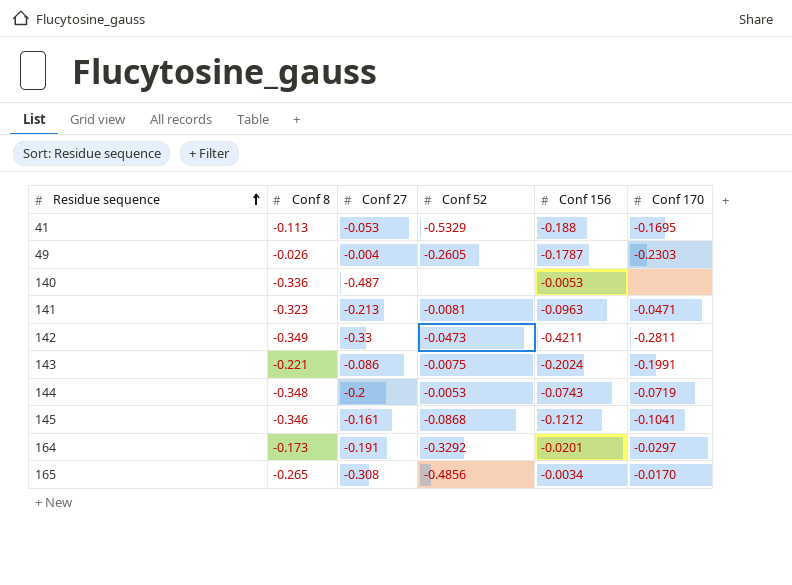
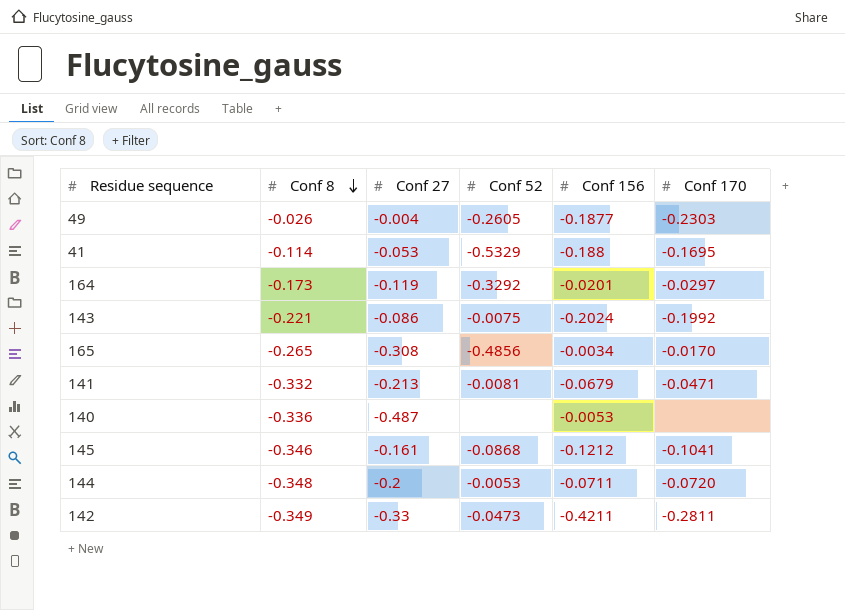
row order: Residue sequence ascending -> Conf 8 descending
49 | Conf 156: -0.1787 -> -0.1877
41 | Conf 8: -0.113 -> -0.114
164 | Conf 27: -0.191 -> -0.119
143 | Conf 170: -0.1991 -> -0.1992
141 | Conf 8: -0.323 -> -0.332
141 | Conf 156: -0.0963 -> -0.0679
144 | Conf 156: -0.0743 -> -0.0711
144 | Conf 170: -0.0719 -> -0.0720

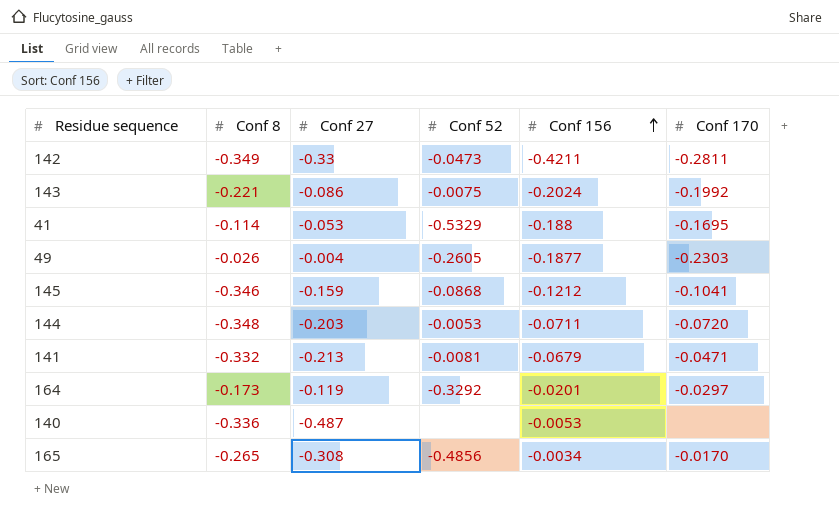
row order: Conf 8 descending -> Conf 156 ascending
145 | Conf 27: -0.161 -> -0.159
144 | Conf 27: -0.2 -> -0.203

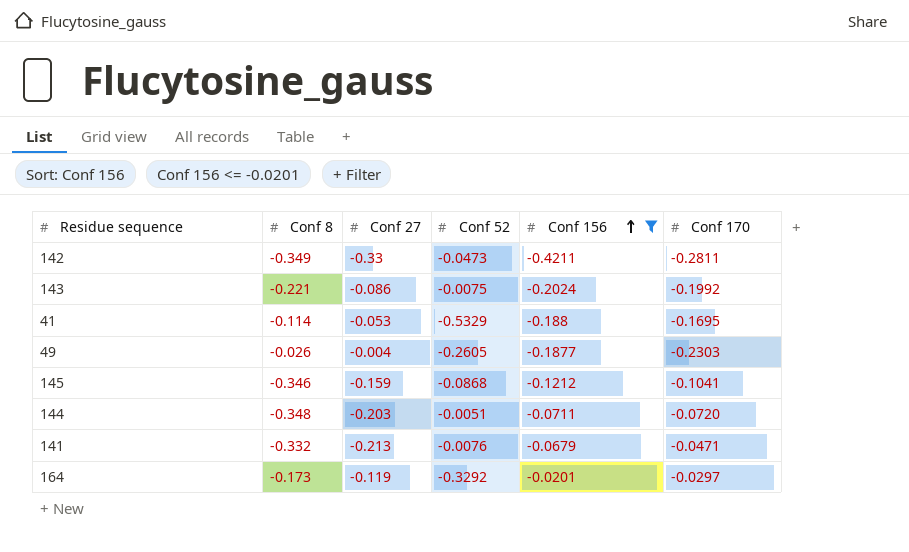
filter: none -> Conf 156 <= -0.0201
144 | Conf 52: -0.0053 -> -0.0051
141 | Conf 52: -0.0081 -> -0.0076

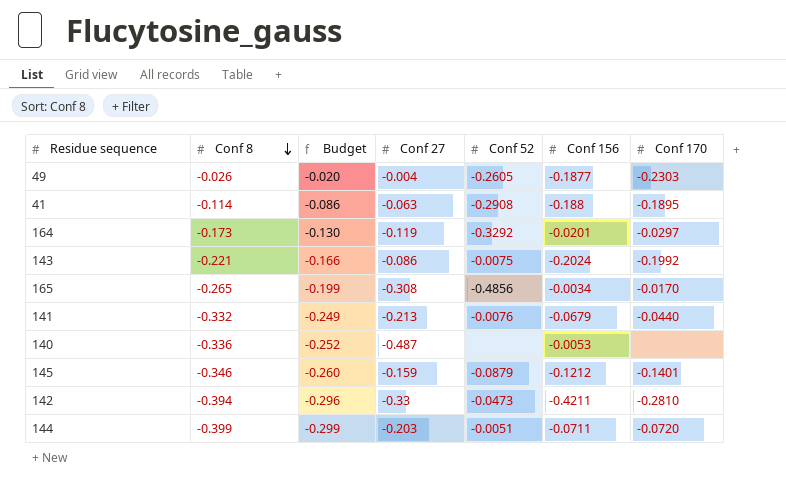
filter: Conf 156 <= -0.0201 -> none
row order: Conf 156 ascending -> Conf 8 descending
column Budget | formula: none -> [Conf 8] * 0.75
41 | Conf 27: -0.053 -> -0.063
41 | Conf 52: -0.5329 -> -0.2908
41 | Conf 170: -0.1695 -> -0.1895
141 | Conf 170: -0.0471 -> -0.0440
145 | Conf 52: -0.0868 -> -0.0879
145 | Conf 170: -0.1041 -> -0.1401
142 | Conf 8: -0.349 -> -0.394
142 | Conf 170: -0.2811 -> -0.2810
144 | Conf 8: -0.348 -> -0.399

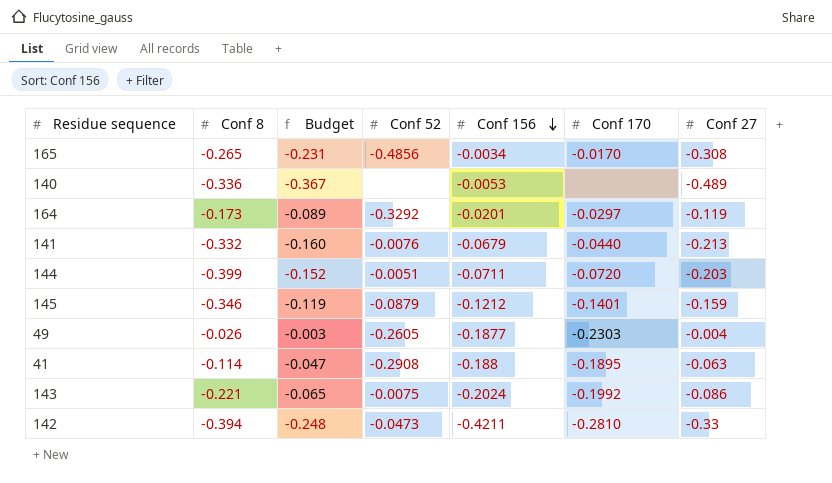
row order: Conf 8 descending -> Conf 156 descending
column Budget | formula: [Conf 8] * 0.75 -> [Conf 27] * 0.75
column Conf 27 | position: 4 -> 7
140 | Conf 27: -0.487 -> -0.489

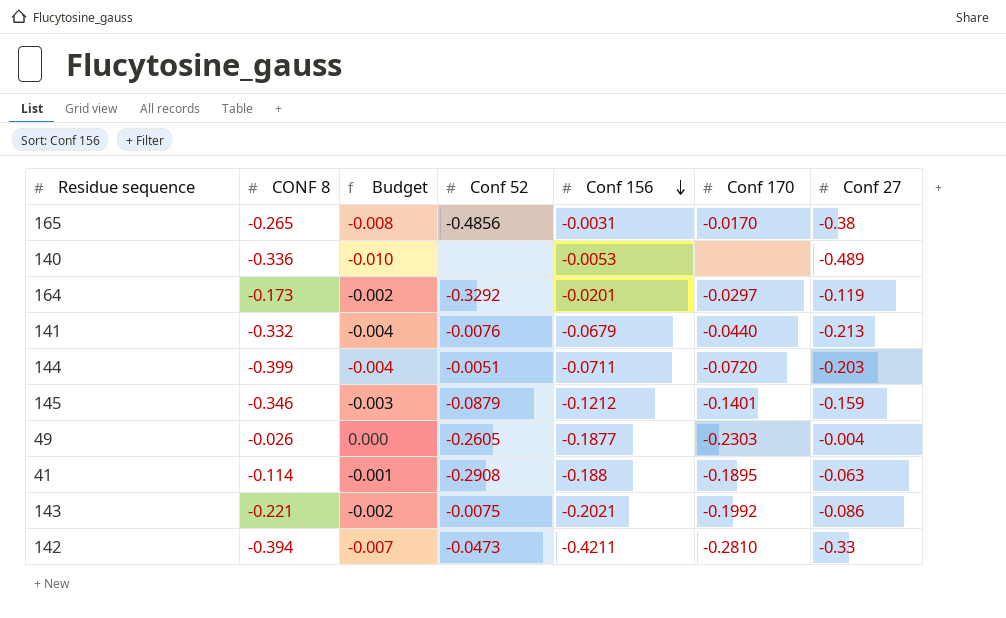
column name: Conf 8 -> CONF 8
column Budget | formula: [Conf 27] * 0.75 -> [Conf 27] * 0.02
165 | Conf 156: -0.0034 -> -0.0031
165 | Conf 27: -0.308 -> -0.38
143 | Conf 156: -0.2024 -> -0.2021

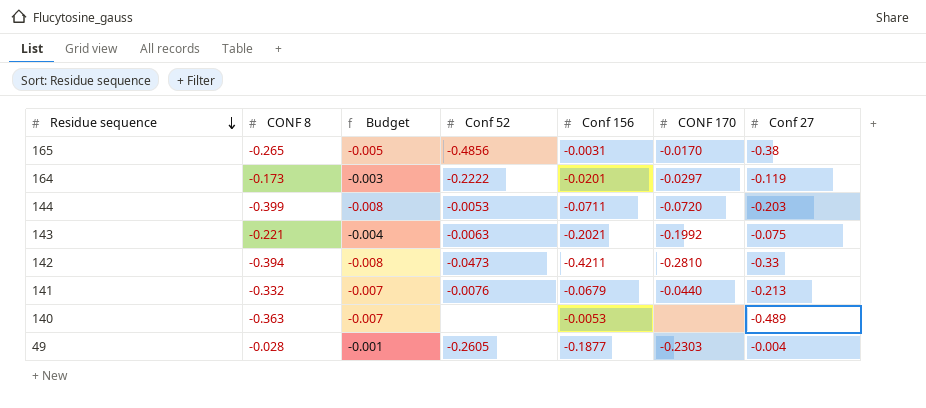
row order: Conf 156 descending -> Residue sequence descending
column Budget | formula: [Conf 27] * 0.02 -> [CONF 8] * 0.02
column name: Conf 170 -> CONF 170
row 145: -0.346 | -0.003 | -0.0879 | -0.1212 | -0.1401 | -0.159 -> none
row 41: -0.114 | -0.001 | -0.2908 | -0.188 | -0.1895 | -0.063 -> none
164 | Conf 52: -0.3292 -> -0.2222
144 | Conf 52: -0.0051 -> -0.0053
143 | Conf 52: -0.0075 -> -0.0063
143 | Conf 27: -0.086 -> -0.075
140 | CONF 8: -0.336 -> -0.363
49 | CONF 8: -0.026 -> -0.028

